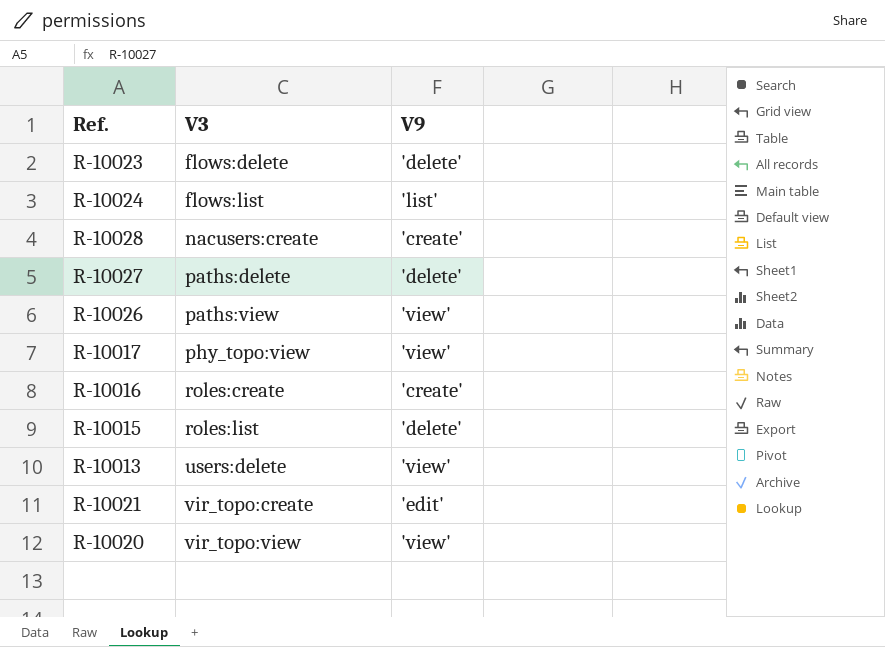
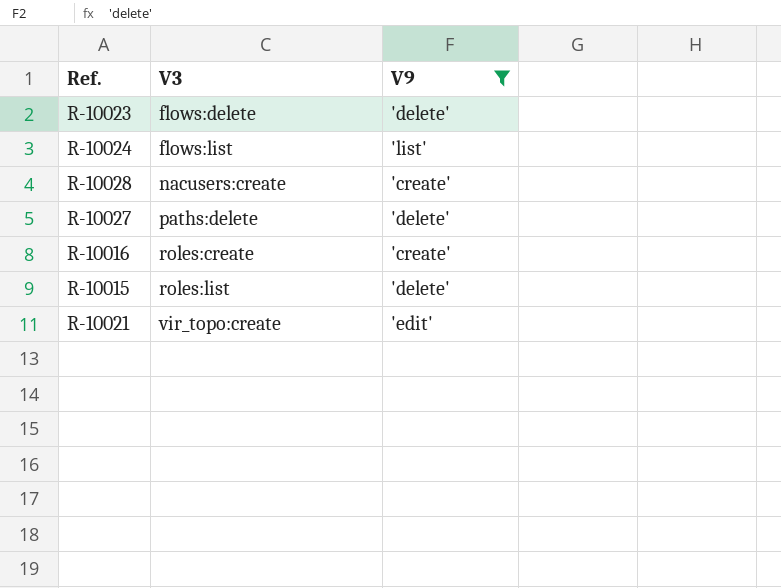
filter: none -> V9 != 'view'

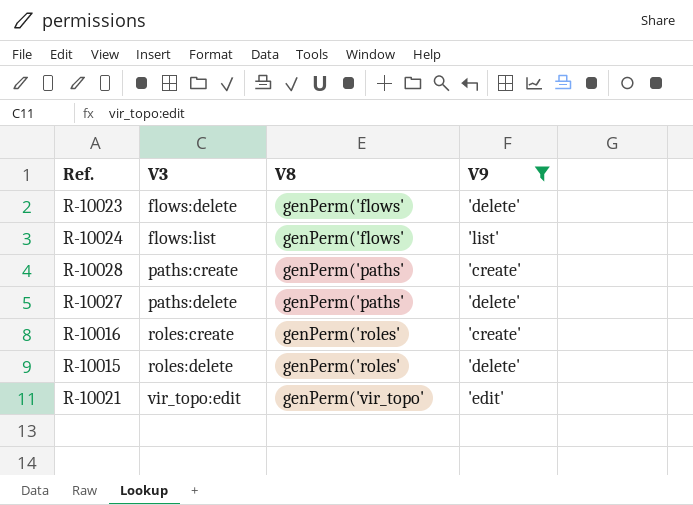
column V8 | position: none -> 3
R-10028 | V3: nacusers:create -> paths:create
R-10015 | V3: roles:list -> roles:delete
R-10021 | V3: vir_topo:create -> vir_topo:edit

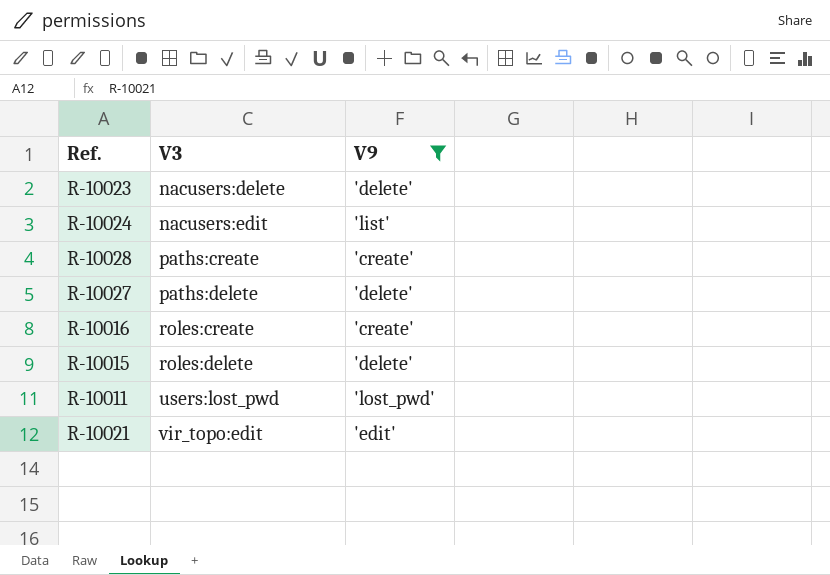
column V8 | position: 3 -> none
R-10023 | V3: flows:delete -> nacusers:delete
R-10024 | V3: flows:list -> nacusers:edit
row R-10011: none -> users:lost_pwd | 'lost_pwd'

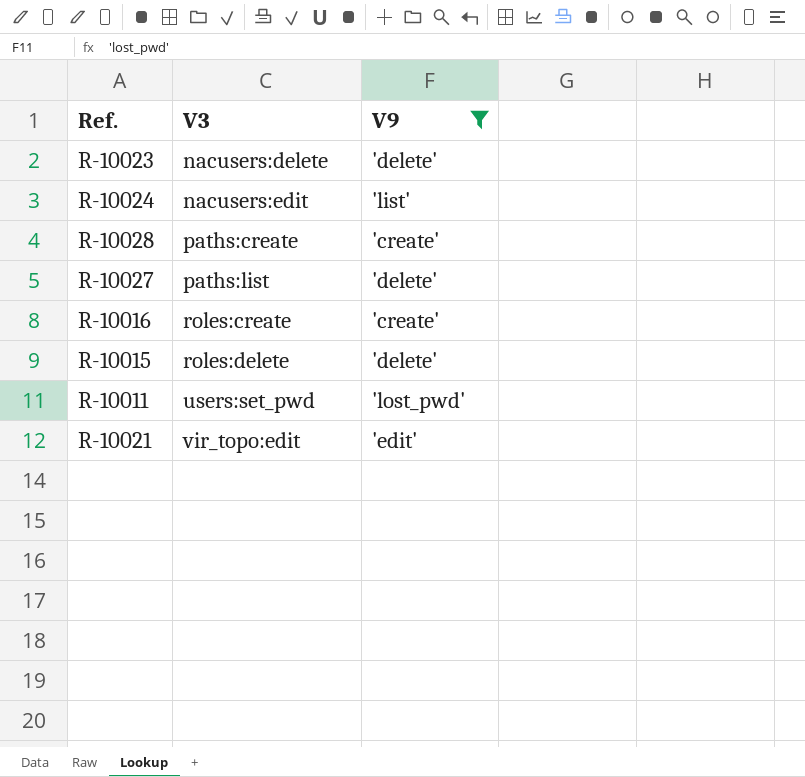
R-10027 | V3: paths:delete -> paths:list
R-10011 | V3: users:lost_pwd -> users:set_pwd

